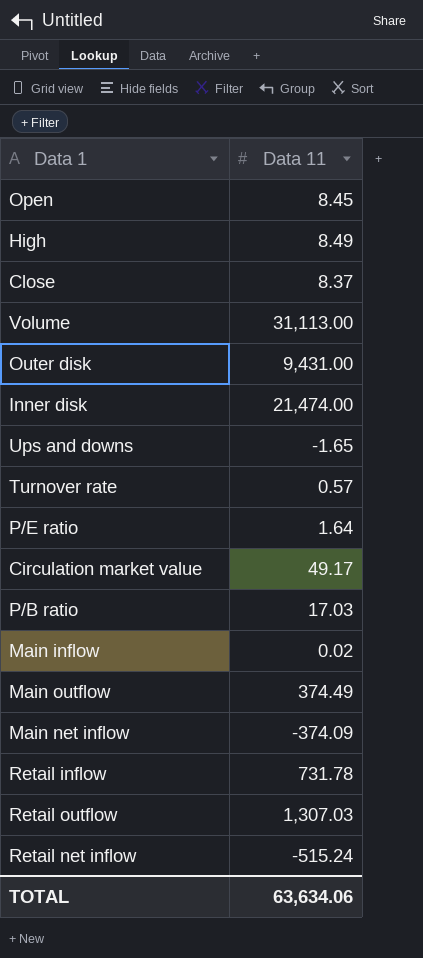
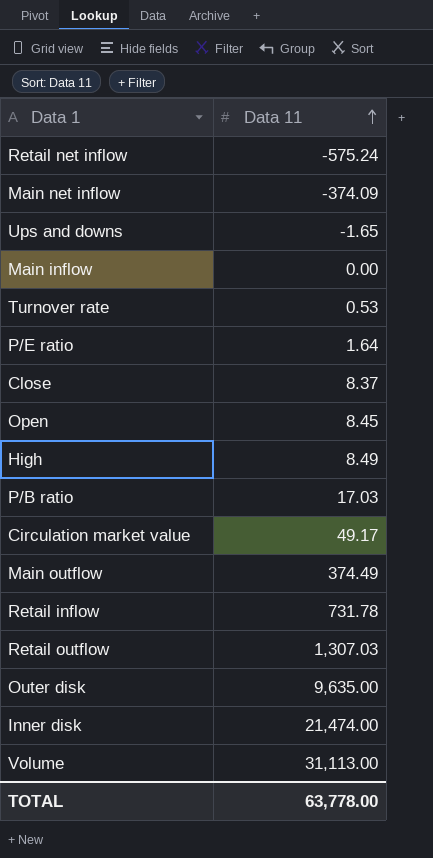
row order: none -> Data 11 ascending
Retail net inflow | Data 11: -515.24 -> -575.24
Main inflow | Data 11: 0.02 -> 0.00
Turnover rate | Data 11: 0.57 -> 0.53
Outer disk | Data 11: 9,431.00 -> 9,635.00
TOTAL | Data 11: 63,634.06 -> 63,778.00

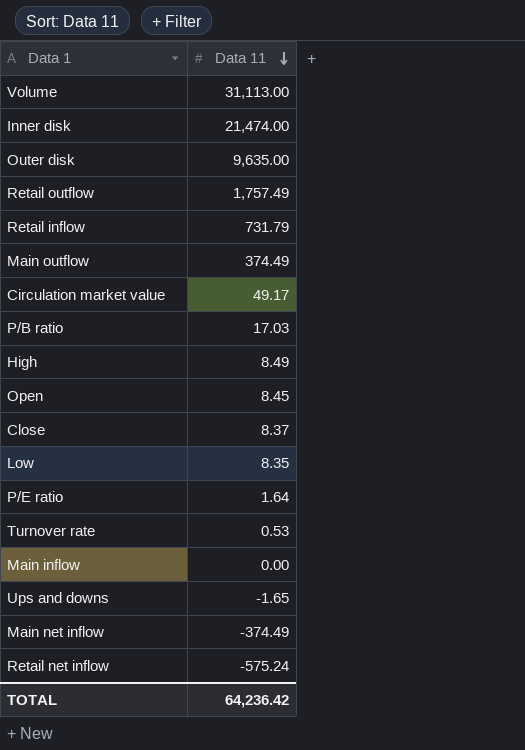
row order: Data 11 ascending -> Data 11 descending
Retail outflow | Data 11: 1,307.03 -> 1,757.49
Retail inflow | Data 11: 731.78 -> 731.79
row Low: none -> 8.35
Main net inflow | Data 11: -374.09 -> -374.49
TOTAL | Data 11: 63,778.00 -> 64,236.42

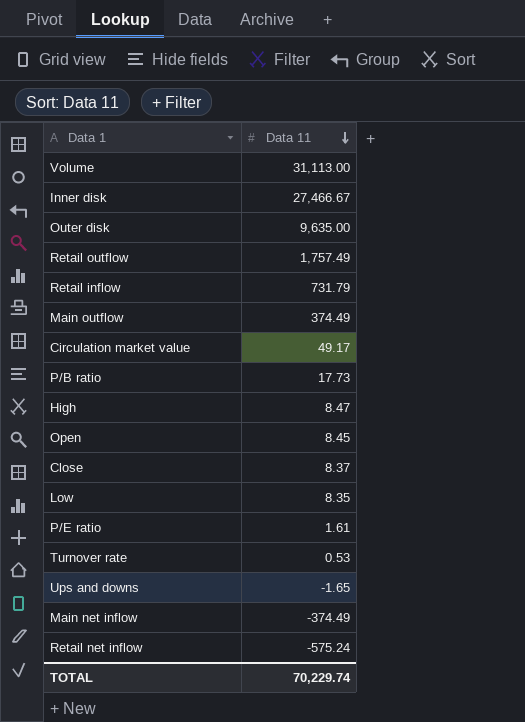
row Main inflow: 0.00 -> none
Inner disk | Data 11: 21,474.00 -> 27,466.67
P/B ratio | Data 11: 17.03 -> 17.73
High | Data 11: 8.49 -> 8.47
P/E ratio | Data 11: 1.64 -> 1.61
TOTAL | Data 11: 64,236.42 -> 70,229.74

